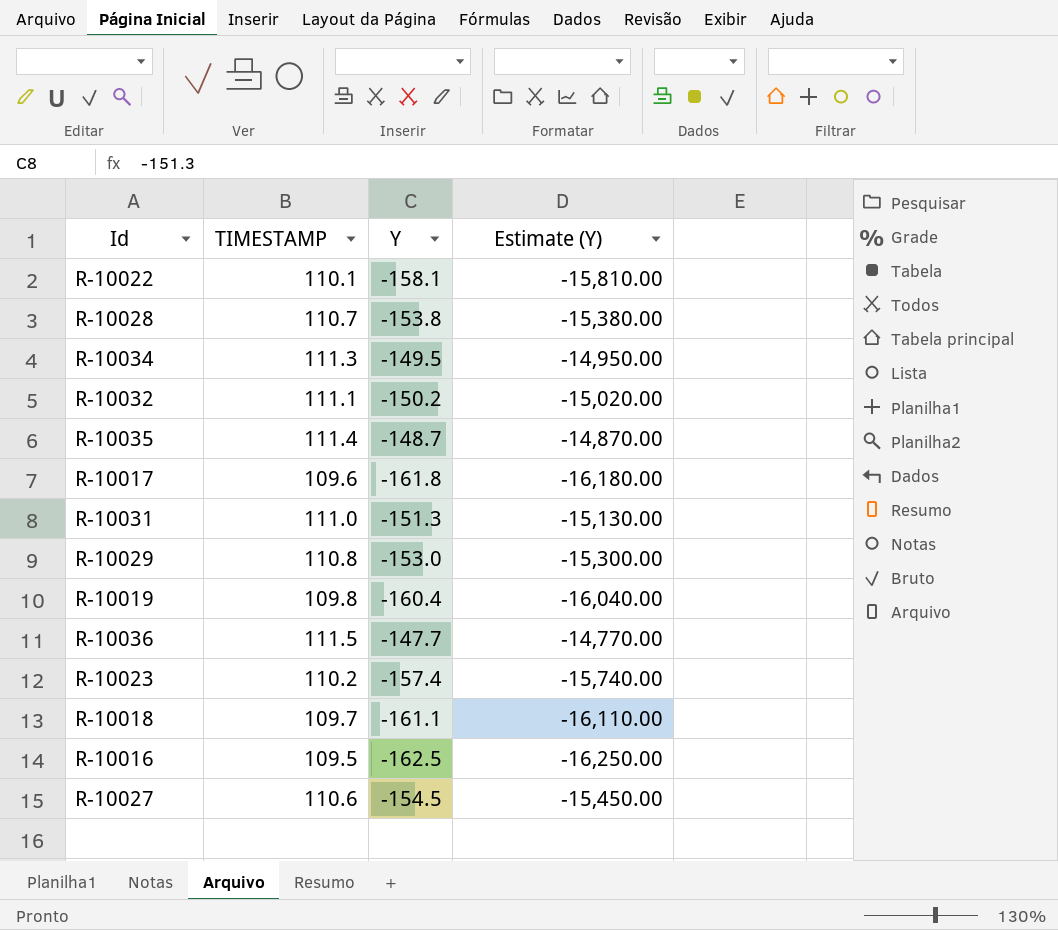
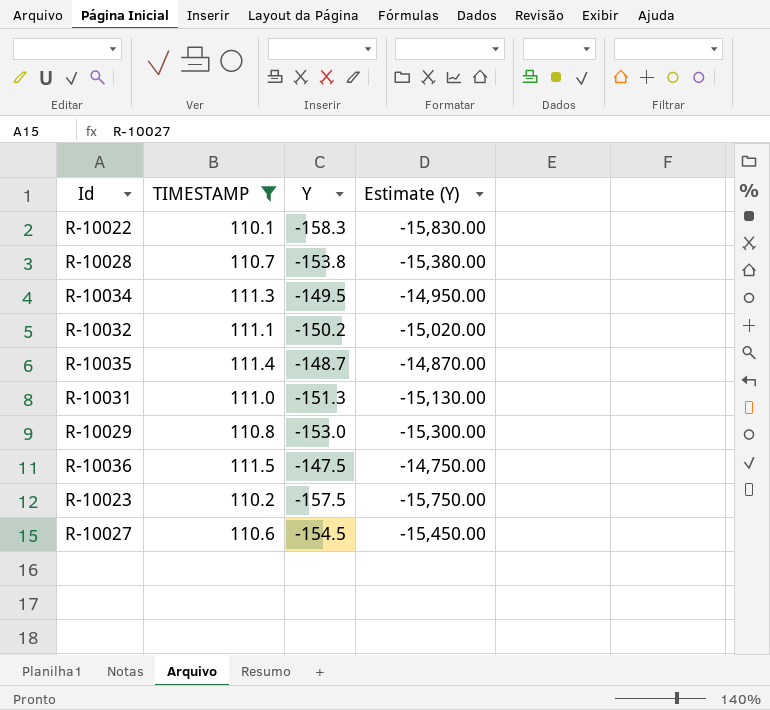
filter: none -> TIMESTAMP >= 110.1
R-10022 | Y: -158.1 -> -158.3
R-10022 | Estimate (Y): -15,810.00 -> -15,830.00
R-10036 | Y: -147.7 -> -147.5
R-10036 | Estimate (Y): -14,770.00 -> -14,750.00
R-10023 | Y: -157.4 -> -157.5
R-10023 | Estimate (Y): -15,740.00 -> -15,750.00

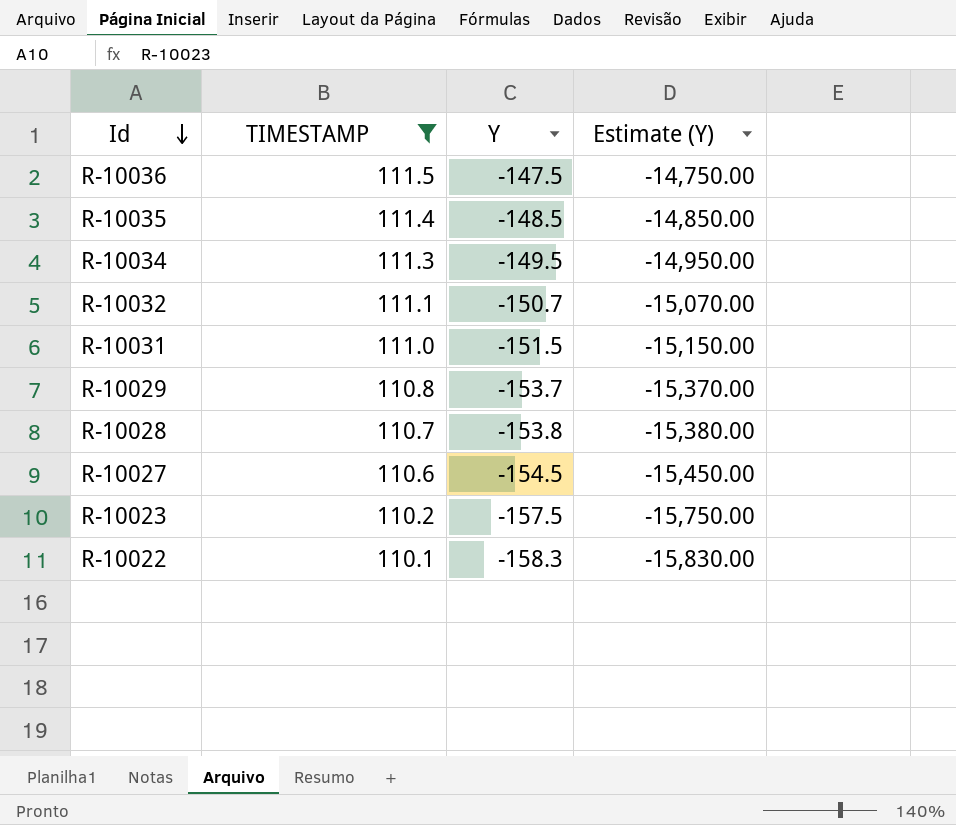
row order: none -> Id descending
R-10035 | Y: -148.7 -> -148.5
R-10035 | Estimate (Y): -14,870.00 -> -14,850.00
R-10032 | Y: -150.2 -> -150.7
R-10032 | Estimate (Y): -15,020.00 -> -15,070.00
R-10031 | Y: -151.3 -> -151.5
R-10031 | Estimate (Y): -15,130.00 -> -15,150.00
R-10029 | Y: -153.0 -> -153.7
R-10029 | Estimate (Y): -15,300.00 -> -15,370.00

